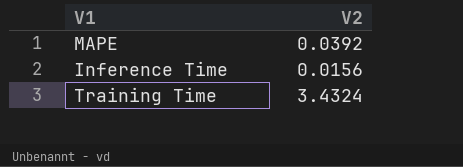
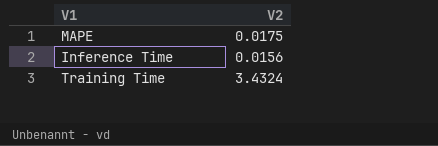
MAPE | V2: 0.0392 -> 0.0175

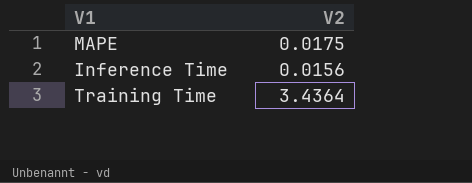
Training Time | V2: 3.4324 -> 3.4364

